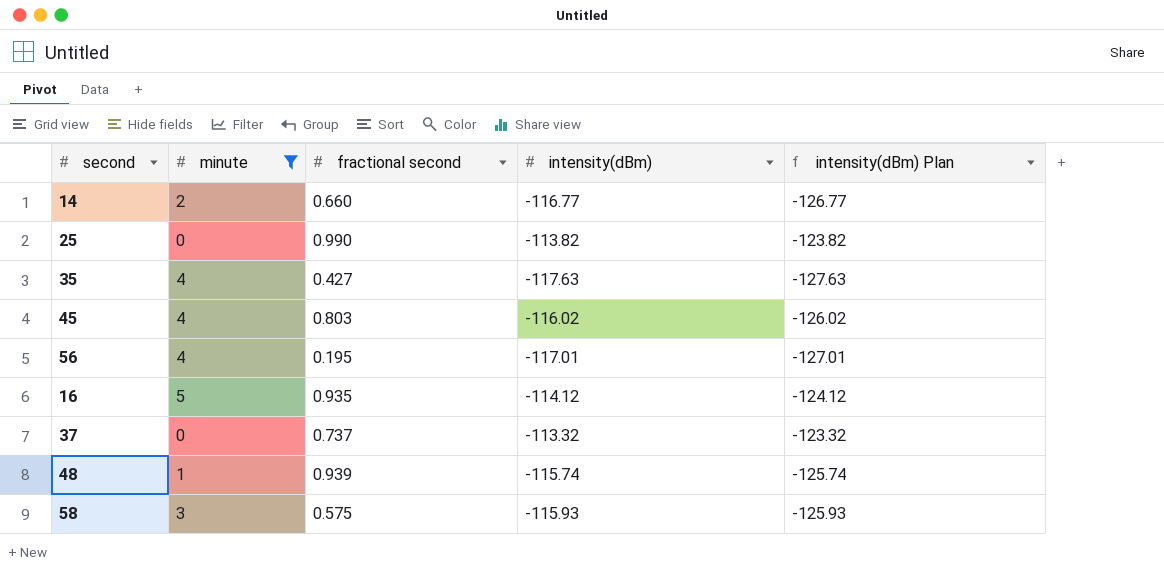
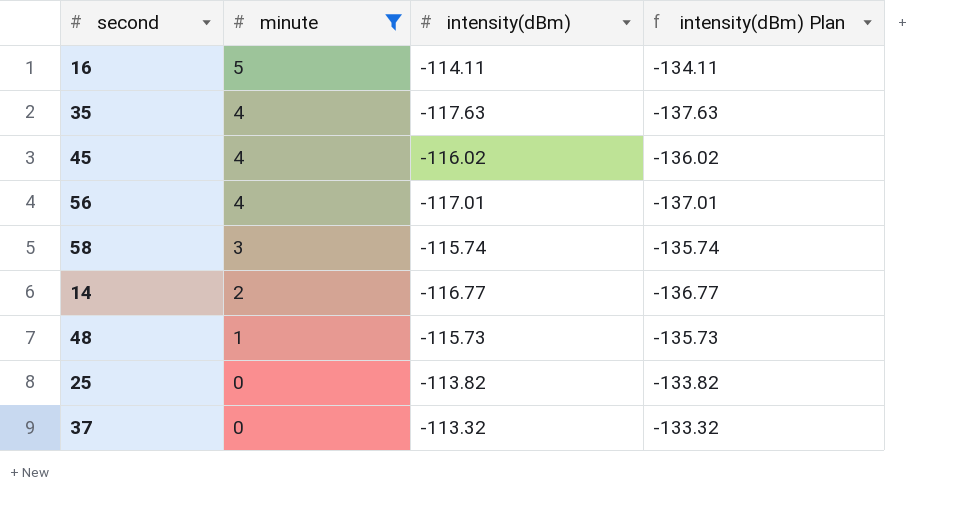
row order: none -> minute descending
column fractional second | position: 3 -> none
column intensity(dBm) Plan | formula: [intensity(dBm)] - 10 -> [intensity(dBm)] - 20
16 | intensity(dBm): -114.12 -> -114.11
58 | intensity(dBm): -115.93 -> -115.74
48 | intensity(dBm): -115.74 -> -115.73

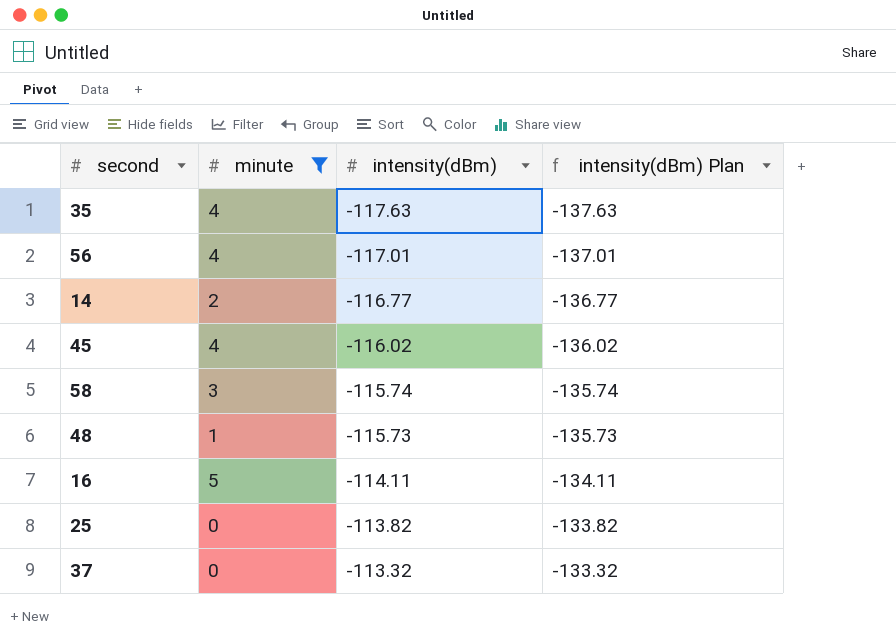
row order: minute descending -> intensity(dBm) ascending

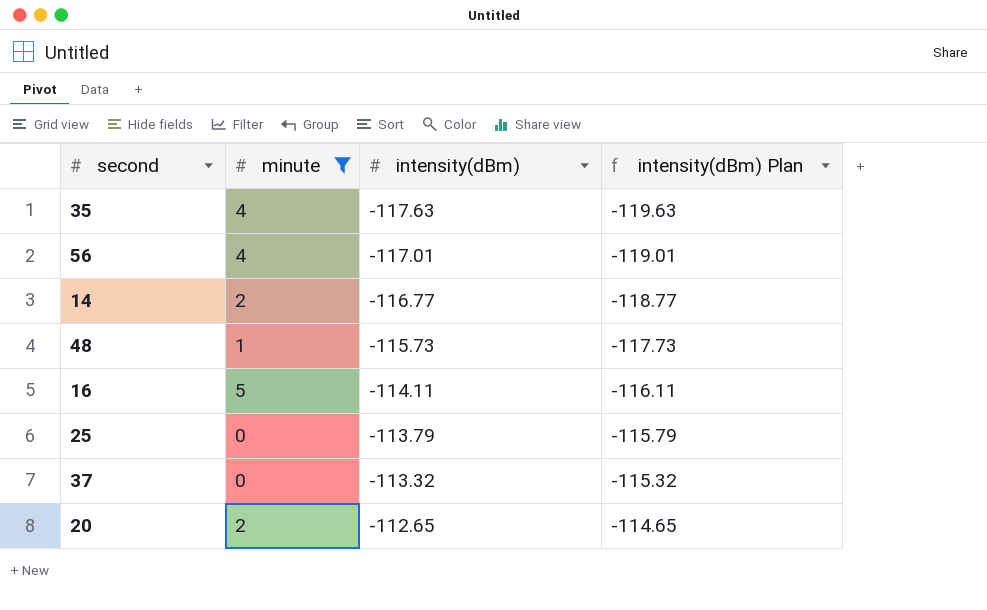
column intensity(dBm) Plan | formula: [intensity(dBm)] - 20 -> [intensity(dBm)] - 2
row 45: 4 | -116.02 | -136.02 -> none
row 58: 3 | -115.74 | -135.74 -> none
25 | intensity(dBm): -113.82 -> -113.79
row 20: none -> 2 | -112.65 | -114.65

